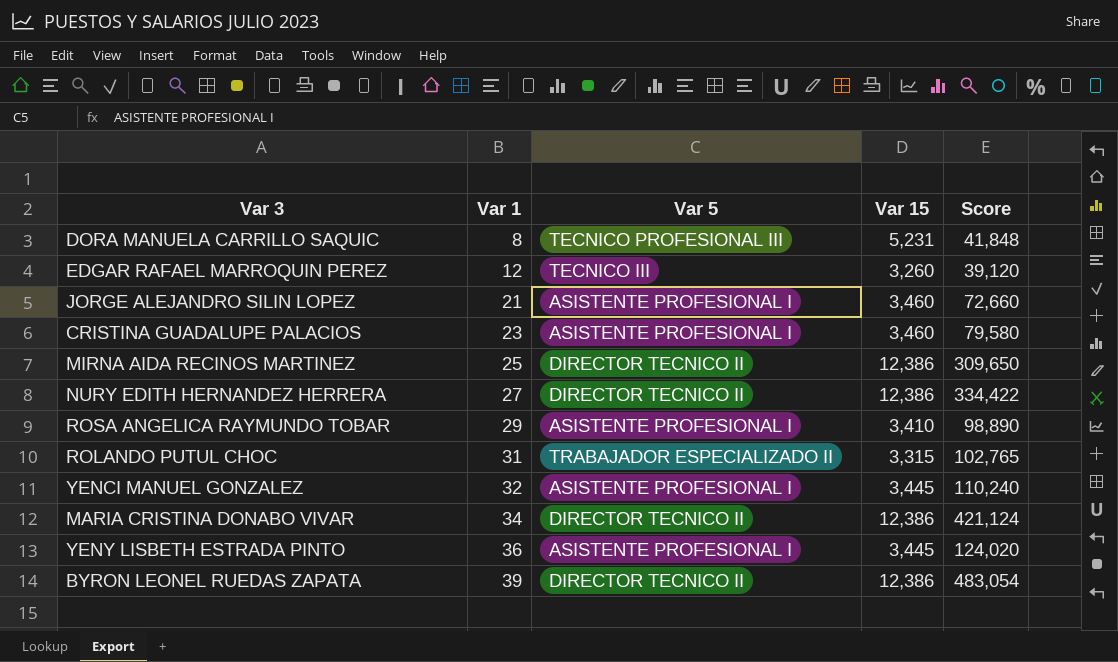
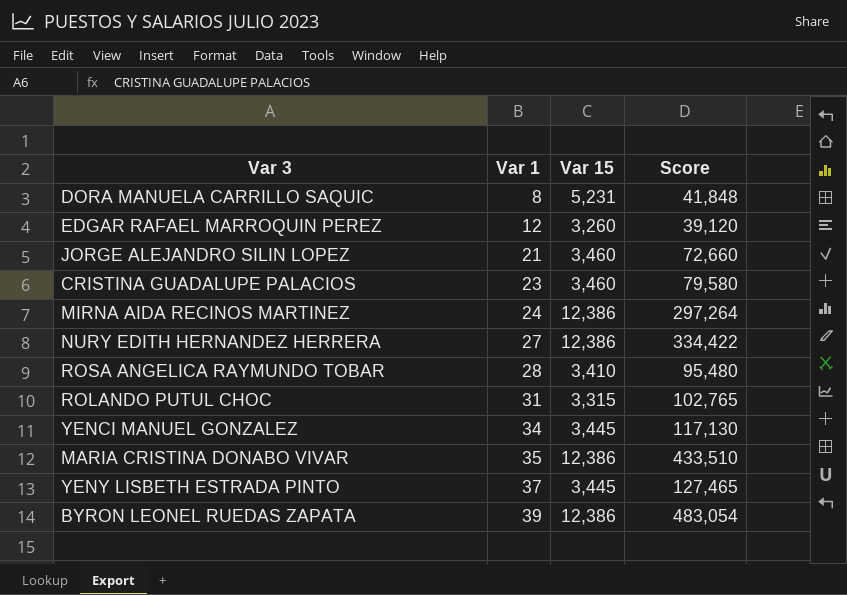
column Var 5 | position: 3 -> none
MIRNA AIDA RECINOS MARTINEZ | Var 1: 25 -> 24
MIRNA AIDA RECINOS MARTINEZ | Score: 309,650 -> 297,264
ROSA ANGELICA RAYMUNDO TOBAR | Var 1: 29 -> 28
ROSA ANGELICA RAYMUNDO TOBAR | Score: 98,890 -> 95,480
YENCI MANUEL GONZALEZ | Var 1: 32 -> 34
YENCI MANUEL GONZALEZ | Score: 110,240 -> 117,130
MARIA CRISTINA DONABO VIVAR | Var 1: 34 -> 35
MARIA CRISTINA DONABO VIVAR | Score: 421,124 -> 433,510
YENY LISBETH ESTRADA PINTO | Var 1: 36 -> 37
YENY LISBETH ESTRADA PINTO | Score: 124,020 -> 127,465

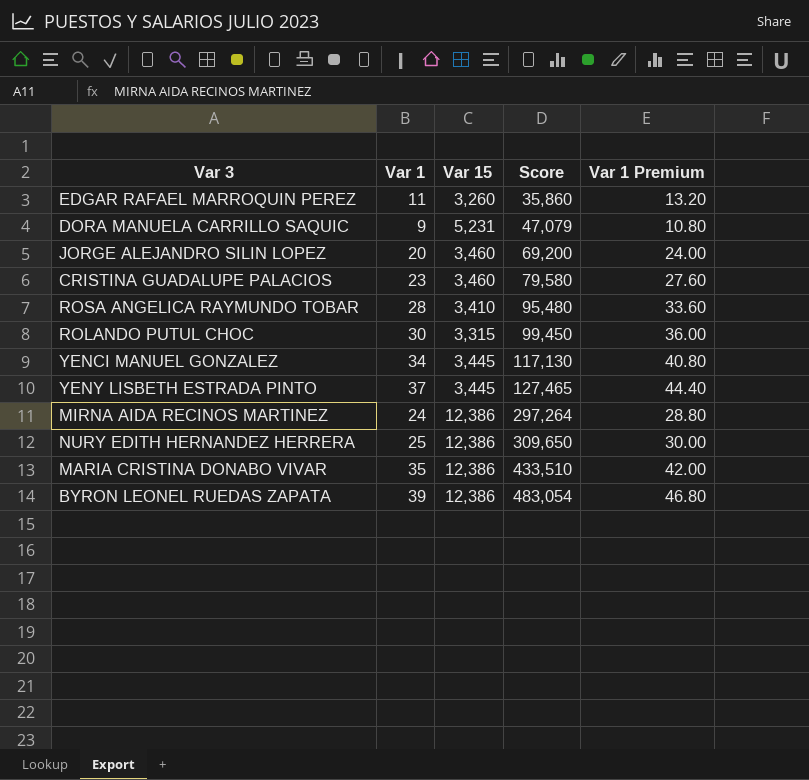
row order: Var 1 ascending -> Score ascending
column Var 1 Premium | formula: none -> [Var 1] * 1.2
EDGAR RAFAEL MARROQUIN PEREZ | Var 1: 12 -> 11
EDGAR RAFAEL MARROQUIN PEREZ | Score: 39,120 -> 35,860
DORA MANUELA CARRILLO SAQUIC | Var 1: 8 -> 9
DORA MANUELA CARRILLO SAQUIC | Score: 41,848 -> 47,079
JORGE ALEJANDRO SILIN LOPEZ | Var 1: 21 -> 20
JORGE ALEJANDRO SILIN LOPEZ | Score: 72,660 -> 69,200
ROLANDO PUTUL CHOC | Var 1: 31 -> 30
ROLANDO PUTUL CHOC | Score: 102,765 -> 99,450
NURY EDITH HERNANDEZ HERRERA | Var 1: 27 -> 25
NURY EDITH HERNANDEZ HERRERA | Score: 334,422 -> 309,650

